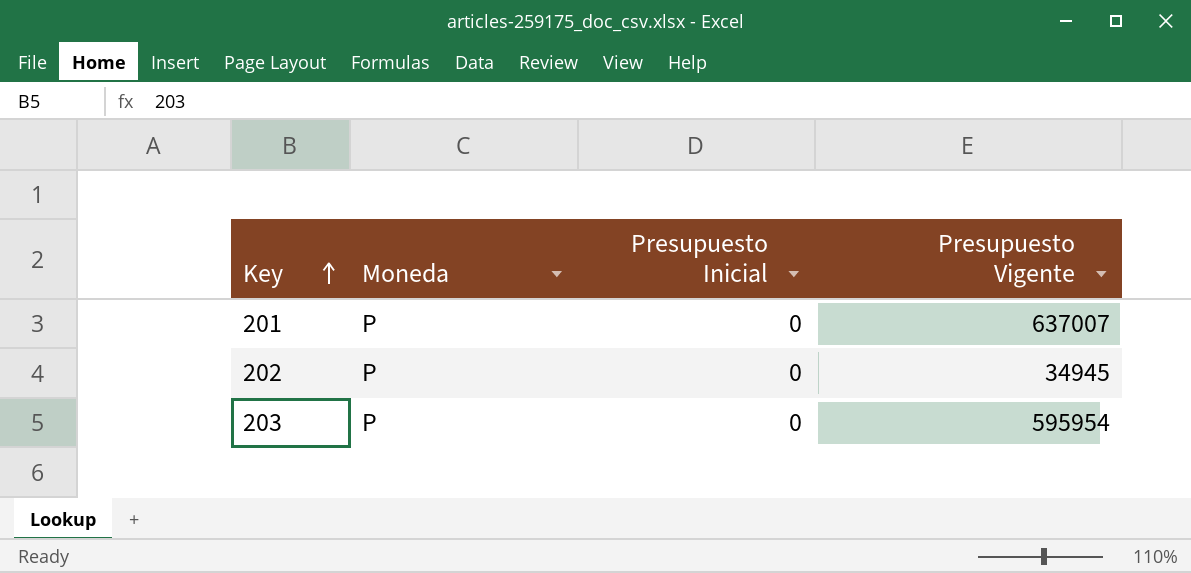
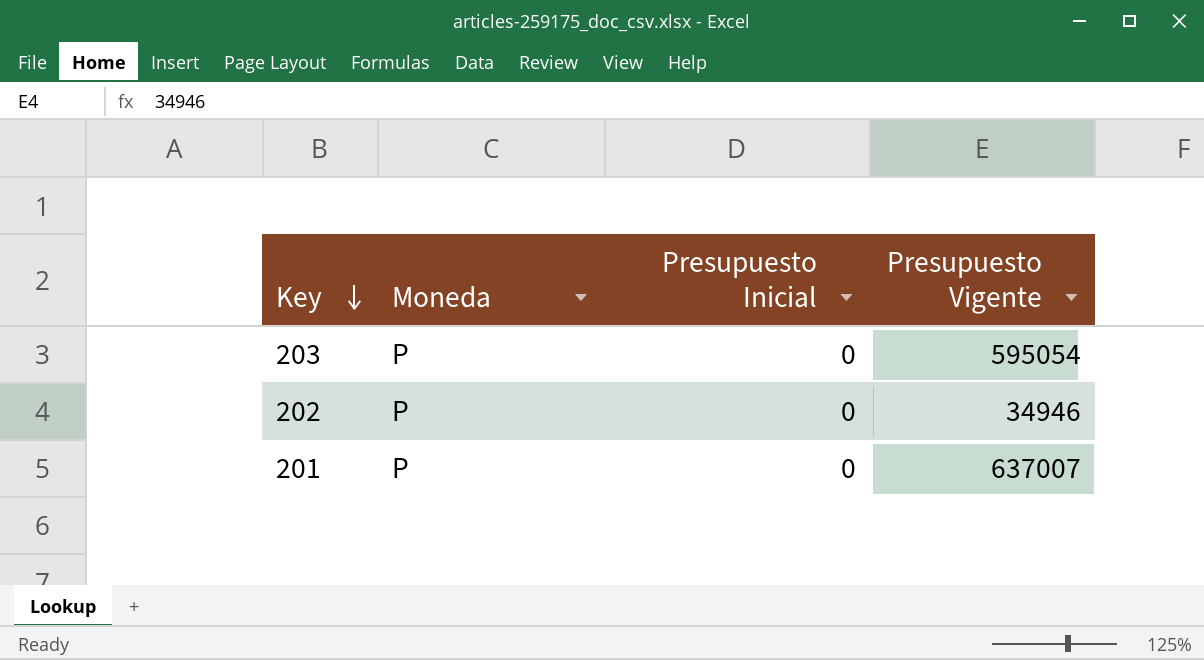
row order: Key ascending -> Key descending
203 | Presupuesto Vigente: 595954 -> 595054
202 | Presupuesto Vigente: 34945 -> 34946

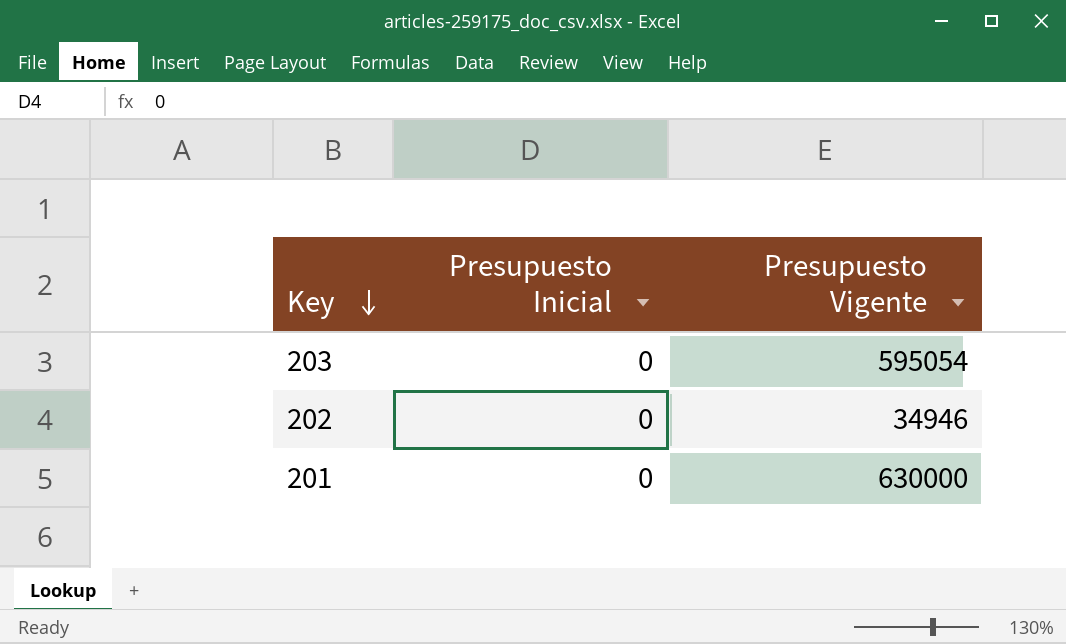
column Moneda | position: 2 -> none
201 | Presupuesto Vigente: 637007 -> 630000

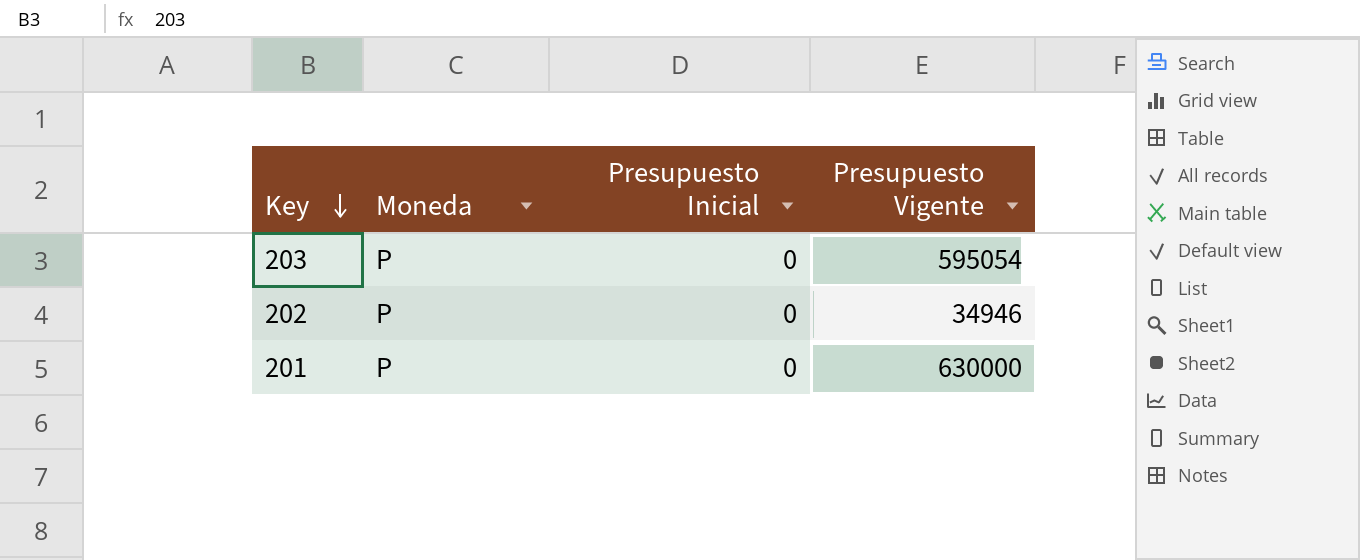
column Moneda | position: none -> 2

